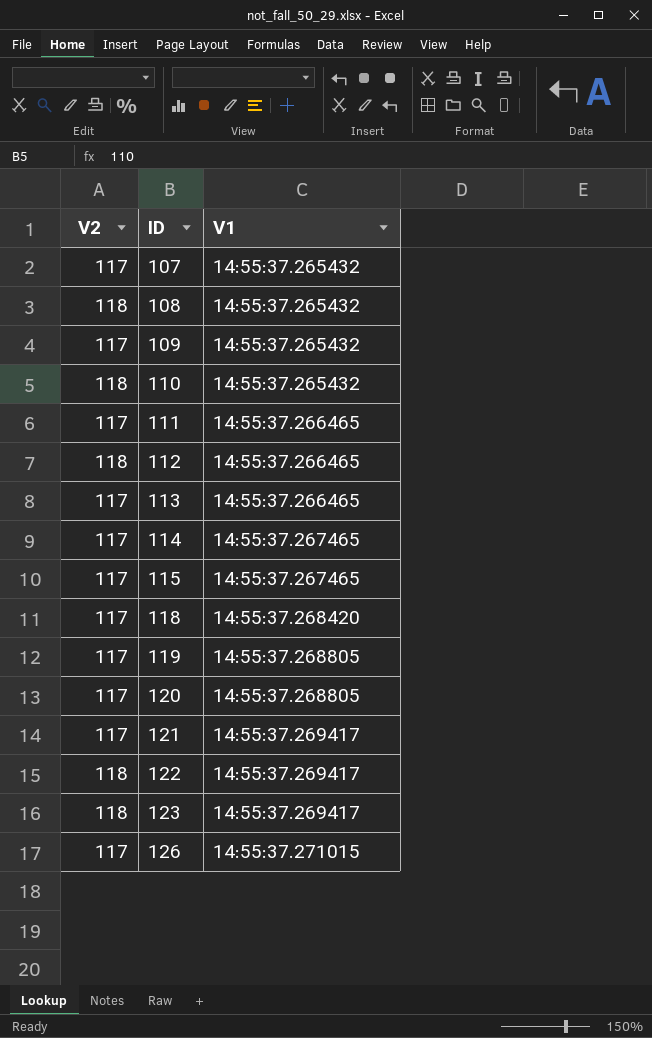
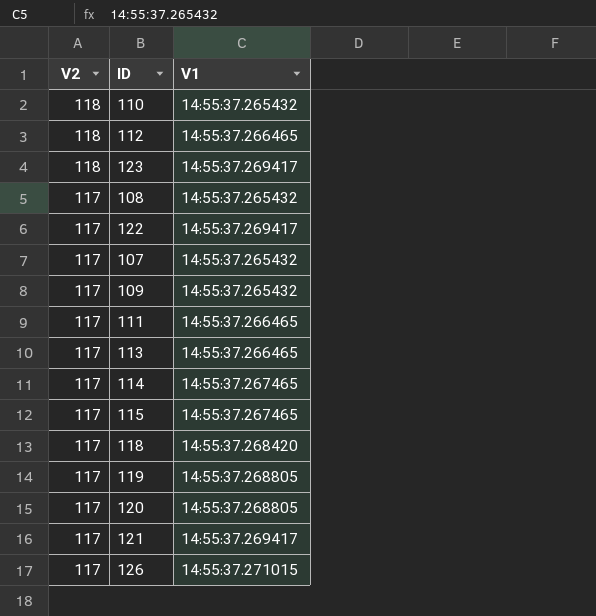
row order: ID ascending -> V2 descending
108 | V2: 118 -> 117
122 | V2: 118 -> 117

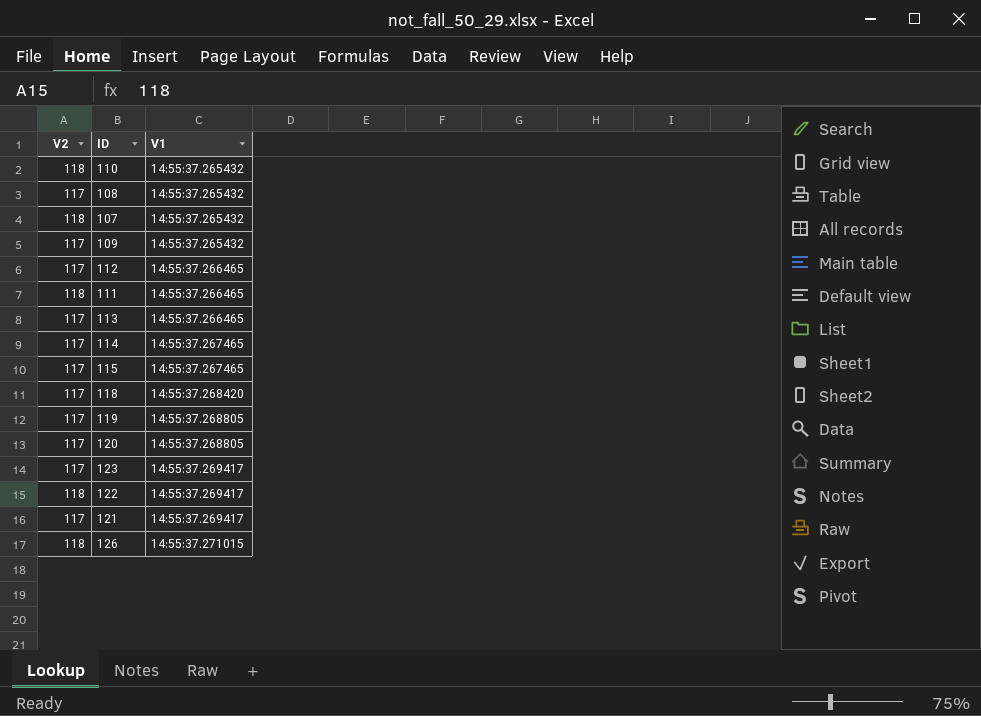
row order: V2 descending -> V1 ascending
107 | V2: 117 -> 118
112 | V2: 118 -> 117
111 | V2: 117 -> 118
123 | V2: 118 -> 117
122 | V2: 117 -> 118
126 | V2: 117 -> 118

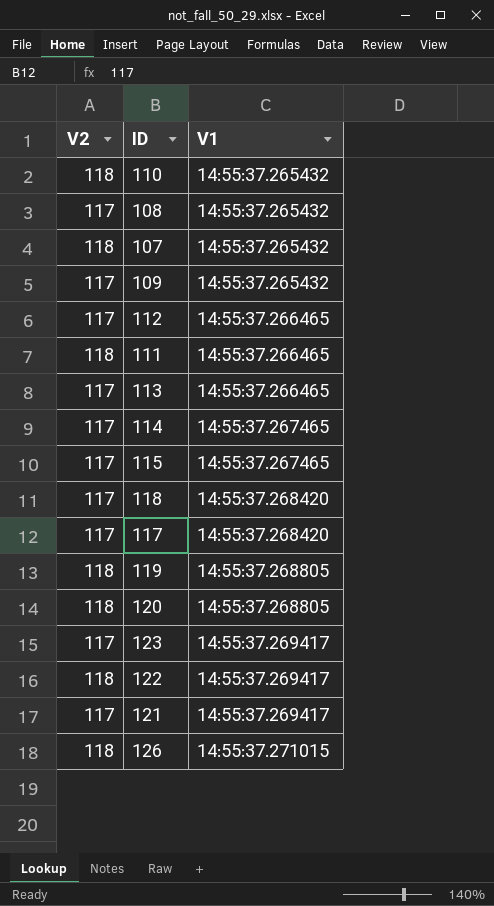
row 117: none -> 117 | 14:55:37.268420
119 | V2: 117 -> 118
120 | V2: 117 -> 118

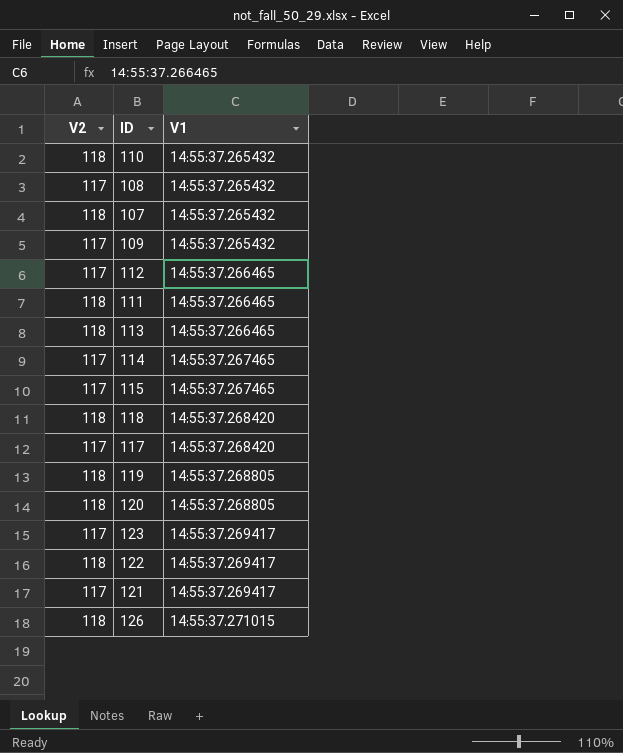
113 | V2: 117 -> 118
118 | V2: 117 -> 118

